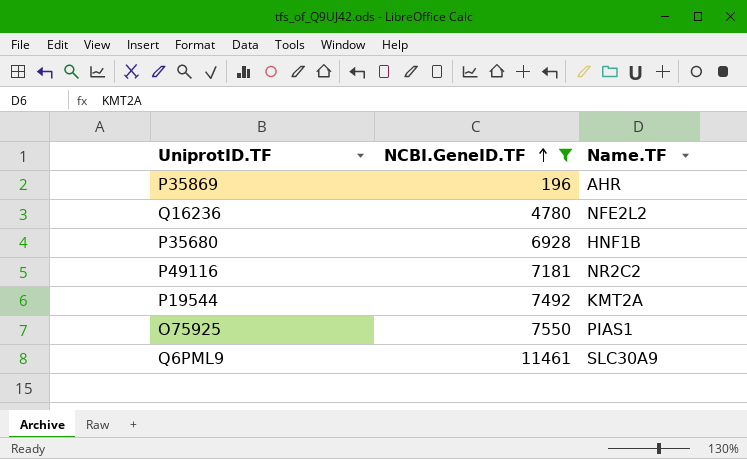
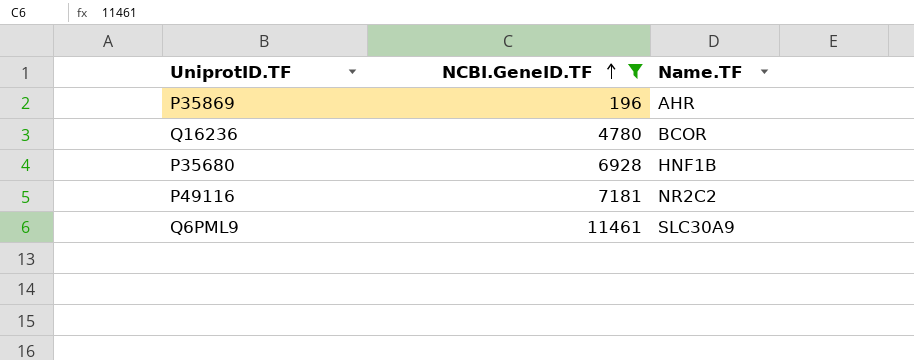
row P19544: 7492 | KMT2A -> none
row O75925: 7550 | PIAS1 -> none
Q16236 | Name.TF: NFE2L2 -> BCOR

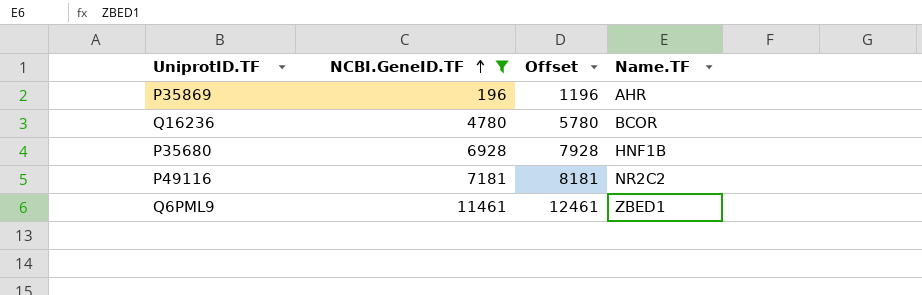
column Offset | formula: none -> [NCBI.GeneID.TF] + 1000
Q6PML9 | Name.TF: SLC30A9 -> ZBED1

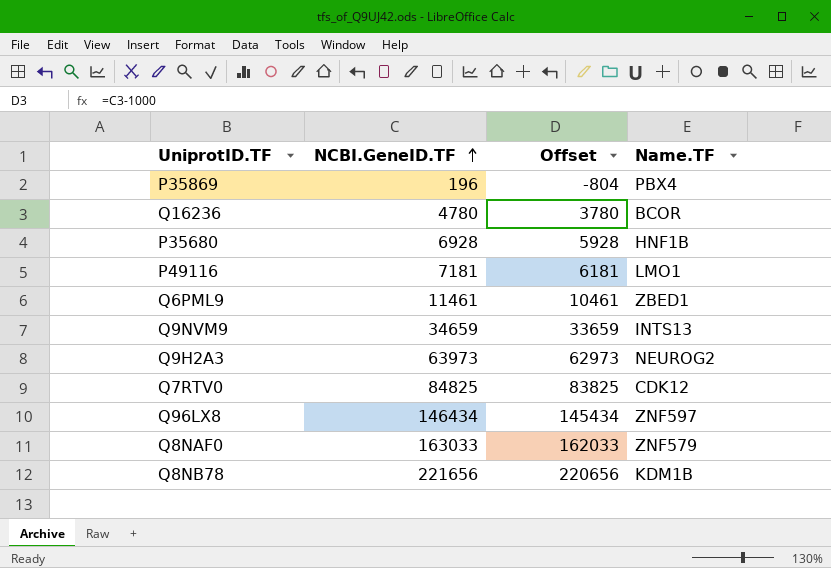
filter: NCBI.GeneID.TF <= 11461 -> none
column Offset | formula: [NCBI.GeneID.TF] + 1000 -> [NCBI.GeneID.TF] - 1000
P35869 | Name.TF: AHR -> PBX4
P49116 | Name.TF: NR2C2 -> LMO1

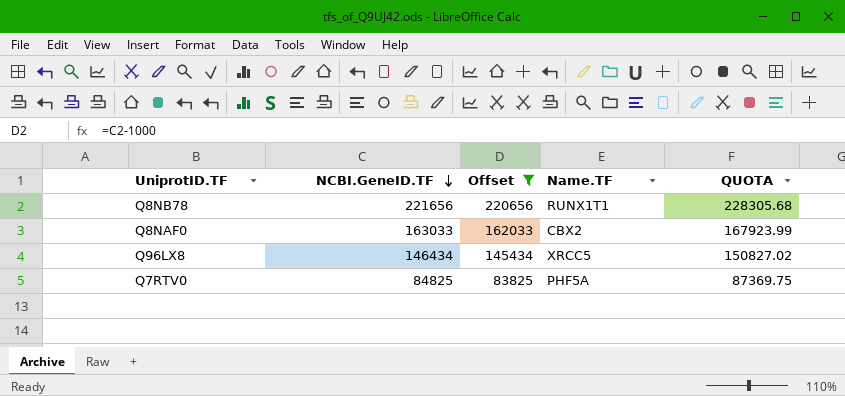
filter: none -> Offset >= 83825
row order: NCBI.GeneID.TF ascending -> NCBI.GeneID.TF descending
column QUOTA | formula: none -> [NCBI.GeneID.TF] * 1.03
Q8NB78 | Name.TF: KDM1B -> RUNX1T1
Q8NAF0 | Name.TF: ZNF579 -> CBX2
Q96LX8 | Name.TF: ZNF597 -> XRCC5
Q7RTV0 | Name.TF: CDK12 -> PHF5A

